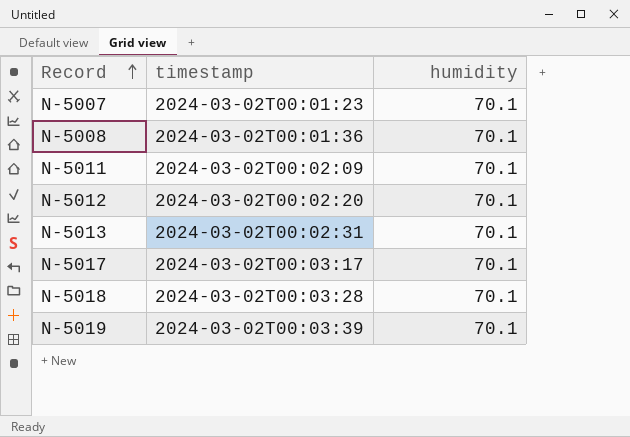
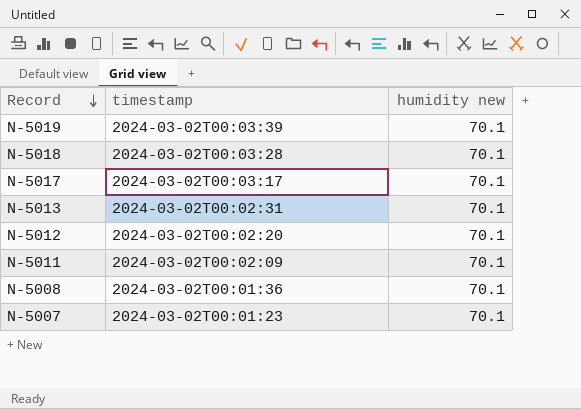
row order: Record ascending -> Record descending
column name: humidity -> humidity new

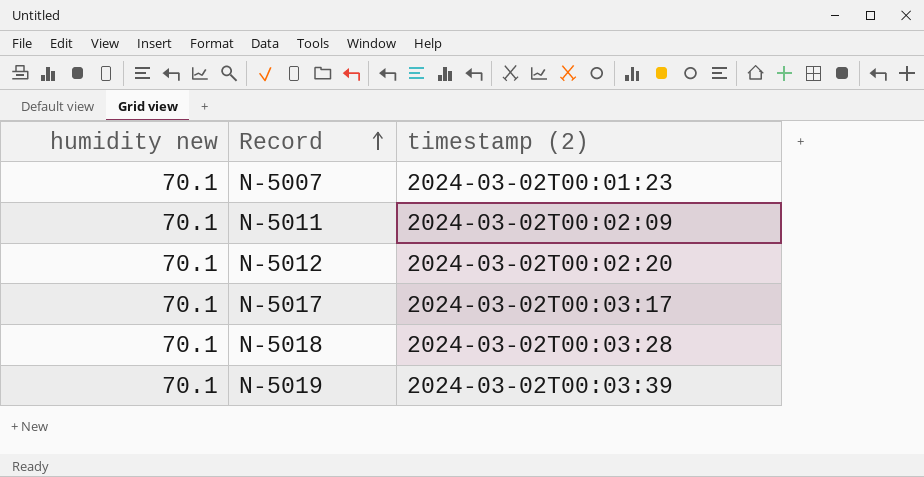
row order: Record descending -> Record ascending
column humidity new | position: 3 -> 1
column name: timestamp -> timestamp (2)
row N-5013: 2024-03-02T00:02:31 | 70.1 -> none
row N-5008: 2024-03-02T00:01:36 | 70.1 -> none

